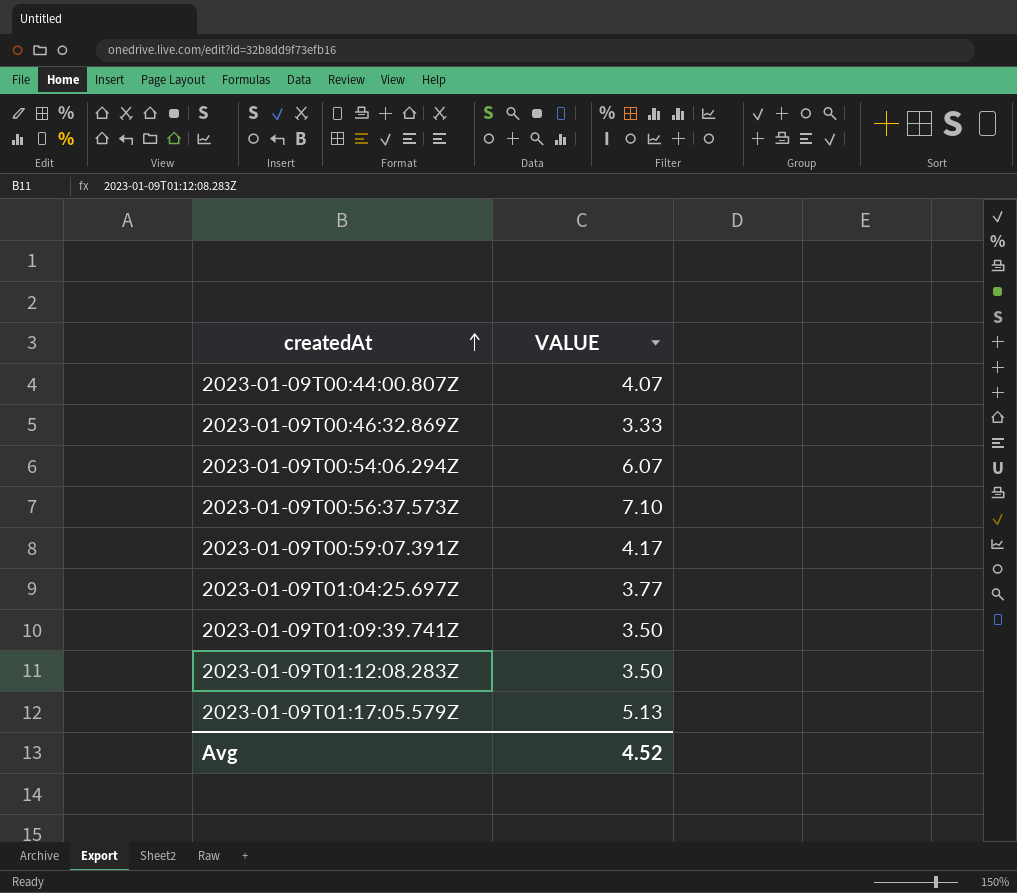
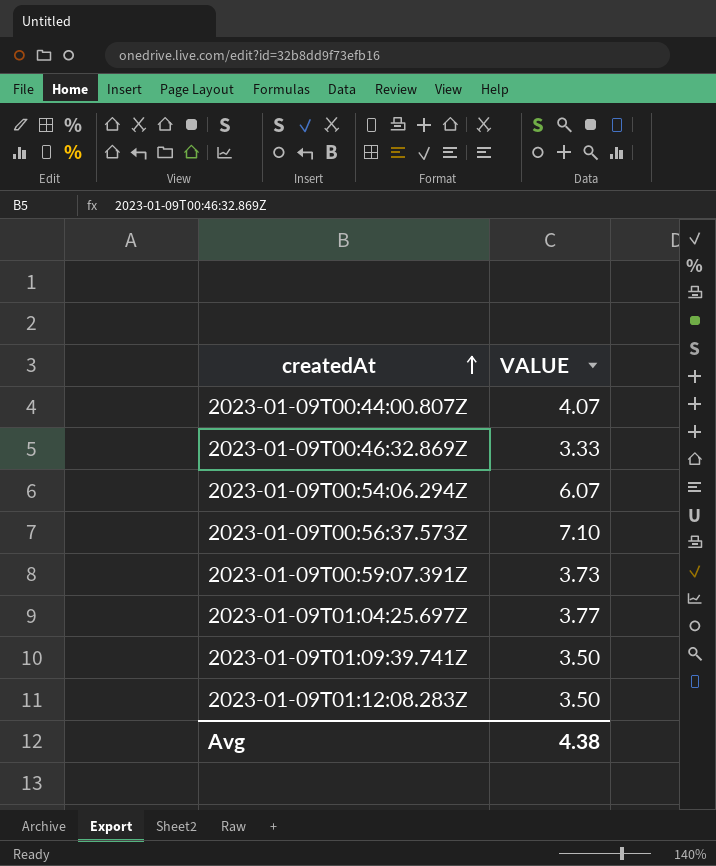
row 2023-01-09T01:17:05.579Z: 5.13 -> none
2023-01-09T00:59:07.391Z | VALUE: 4.17 -> 3.73
Avg | VALUE: 4.52 -> 4.38

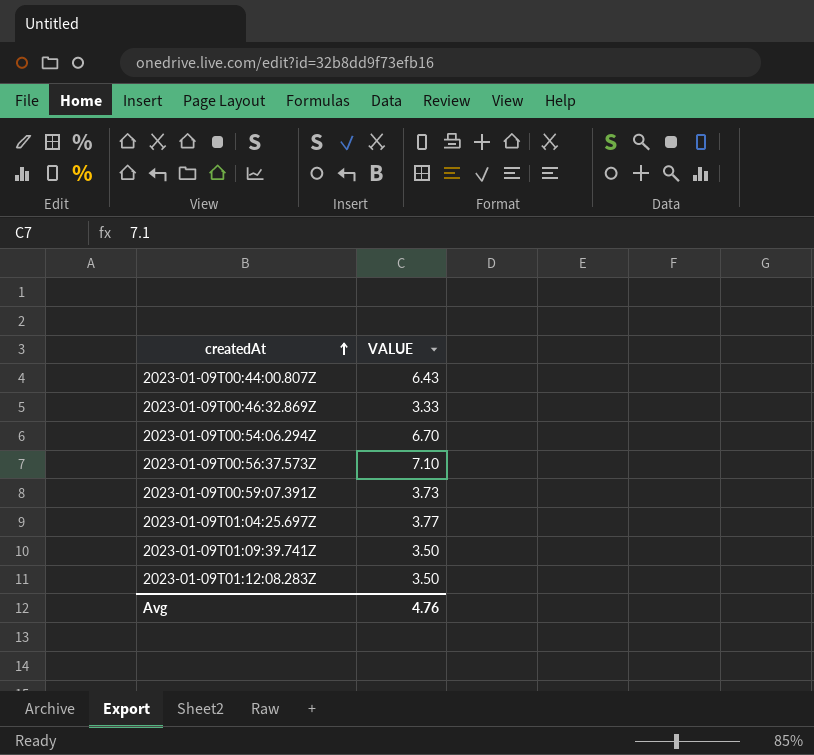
2023-01-09T00:44:00.807Z | VALUE: 4.07 -> 6.43
2023-01-09T00:54:06.294Z | VALUE: 6.07 -> 6.70
Avg | VALUE: 4.38 -> 4.76

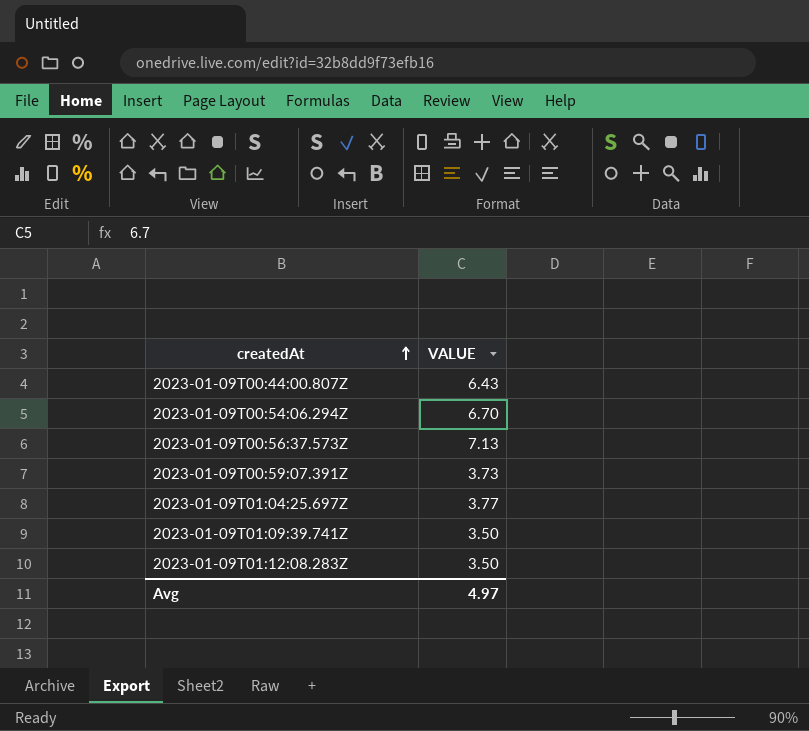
row 2023-01-09T00:46:32.869Z: 3.33 -> none
2023-01-09T00:56:37.573Z | VALUE: 7.10 -> 7.13
Avg | VALUE: 4.76 -> 4.97

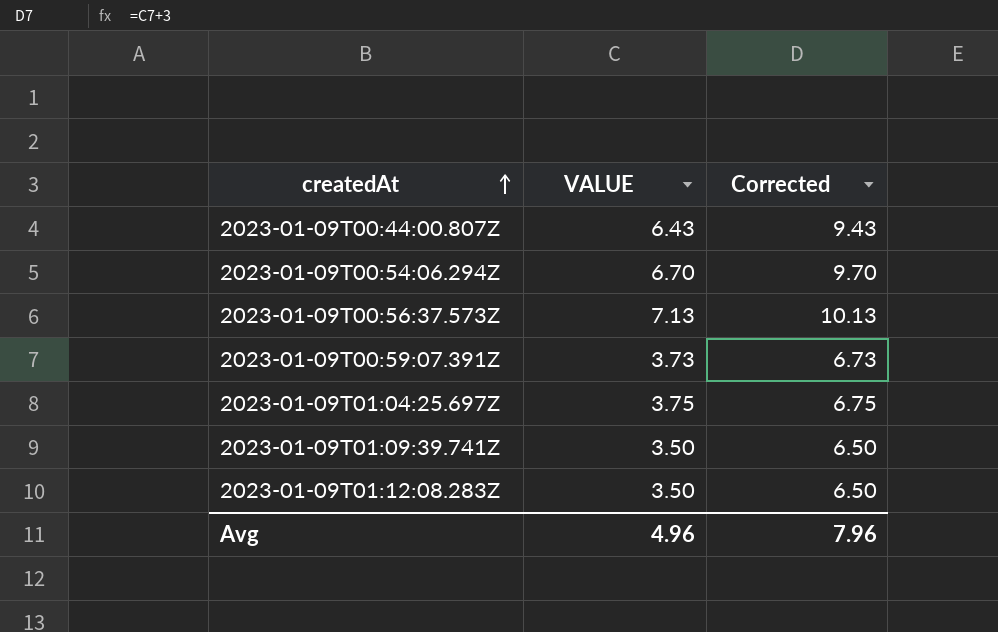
column Corrected | formula: none -> [VALUE] + 3
2023-01-09T01:04:25.697Z | VALUE: 3.77 -> 3.75
Avg | VALUE: 4.97 -> 4.96

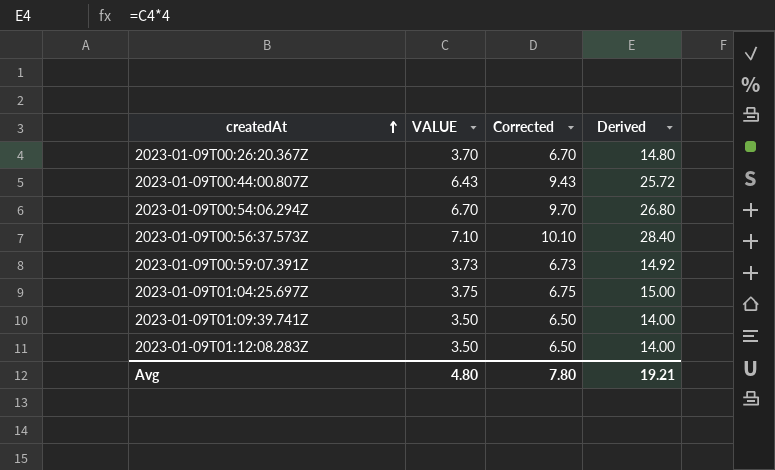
column Derived | formula: none -> [VALUE] * 4
row 2023-01-09T00:26:20.367Z: none -> 3.70 | 6.70 | 14.80
2023-01-09T00:56:37.573Z | VALUE: 7.13 -> 7.10
2023-01-09T00:56:37.573Z | Corrected: 10.13 -> 10.10
Avg | VALUE: 4.96 -> 4.80
Avg | Corrected: 7.96 -> 7.80

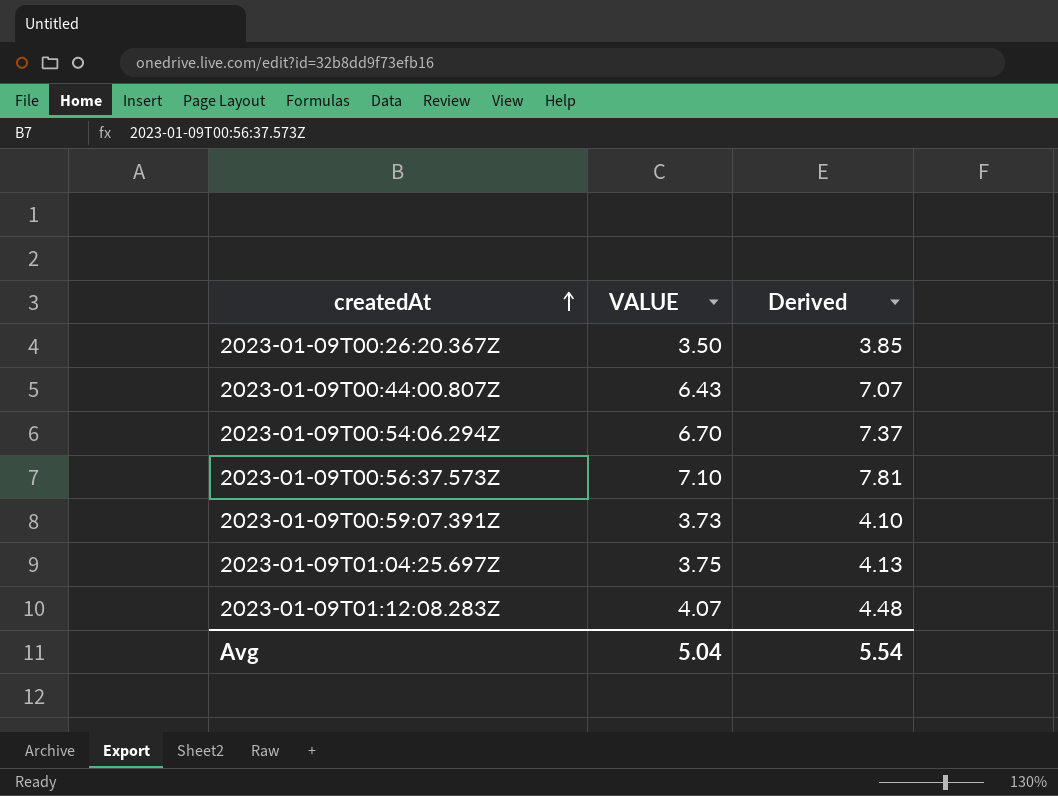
column Corrected | formula: [VALUE] + 3 -> none
column Derived | formula: [VALUE] * 4 -> [VALUE] * 1.1
row 2023-01-09T01:09:39.741Z: 3.50 | 6.50 | 14.00 -> none
2023-01-09T00:26:20.367Z | VALUE: 3.70 -> 3.50
2023-01-09T01:12:08.283Z | VALUE: 3.50 -> 4.07
Avg | VALUE: 4.80 -> 5.04
Avg | Derived: 19.21 -> 5.54

